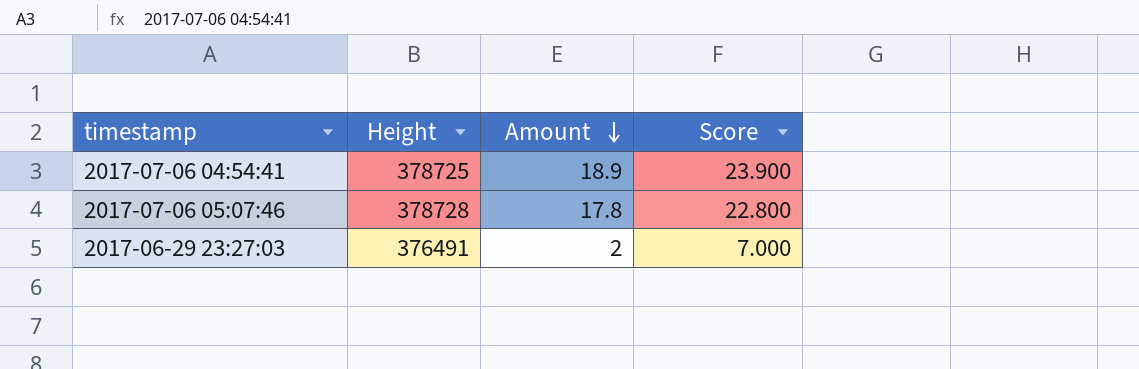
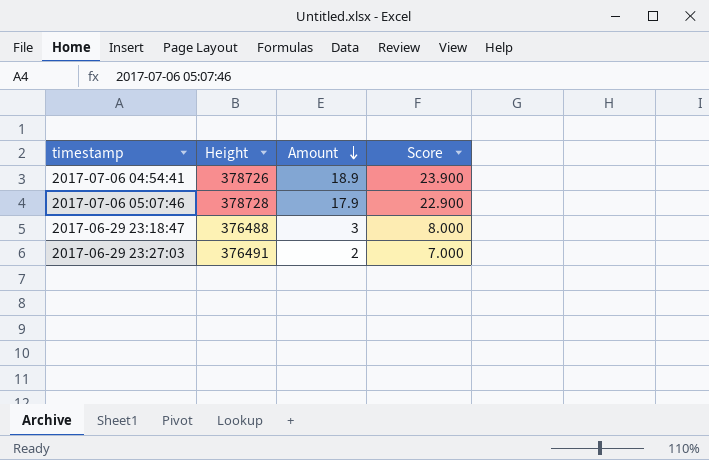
2017-07-06 04:54:41 | Height: 378725 -> 378726
2017-07-06 05:07:46 | Amount: 17.8 -> 17.9
2017-07-06 05:07:46 | Score: 22.800 -> 22.900
row 2017-06-29 23:18:47: none -> 376488 | 3 | 8.000

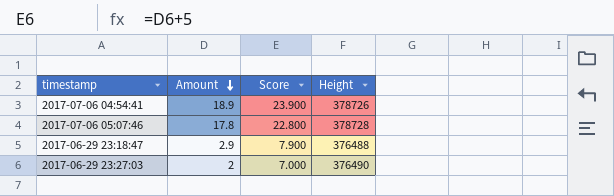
column Height | position: 2 -> 4
2017-07-06 05:07:46 | Amount: 17.9 -> 17.8
2017-07-06 05:07:46 | Score: 22.900 -> 22.800
2017-06-29 23:18:47 | Amount: 3 -> 2.9
2017-06-29 23:18:47 | Score: 8.000 -> 7.900
2017-06-29 23:27:03 | Height: 376491 -> 376490

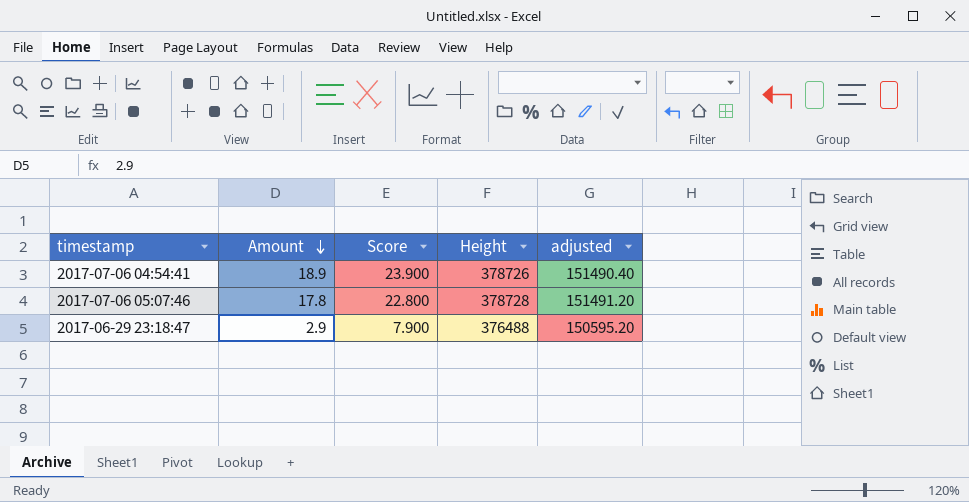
column adjusted | formula: none -> [Height] * 0.4
row 2017-06-29 23:27:03: 2 | 7.000 | 376490 -> none

